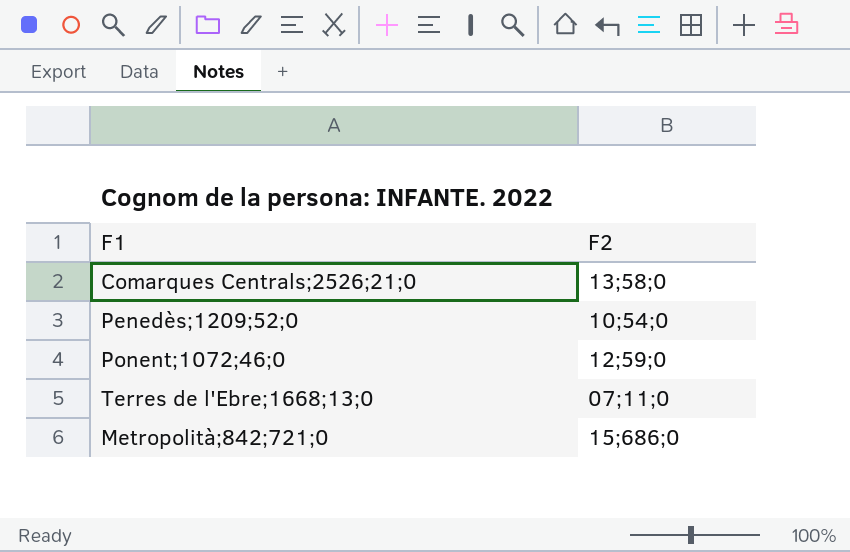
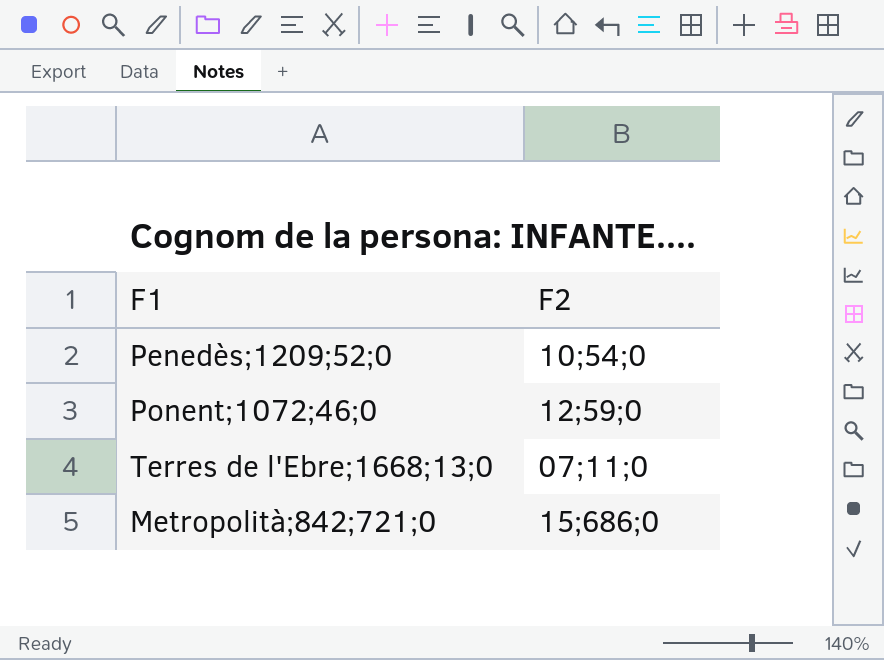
row Comarques Centrals;2526;21;0: 13;58;0 -> none

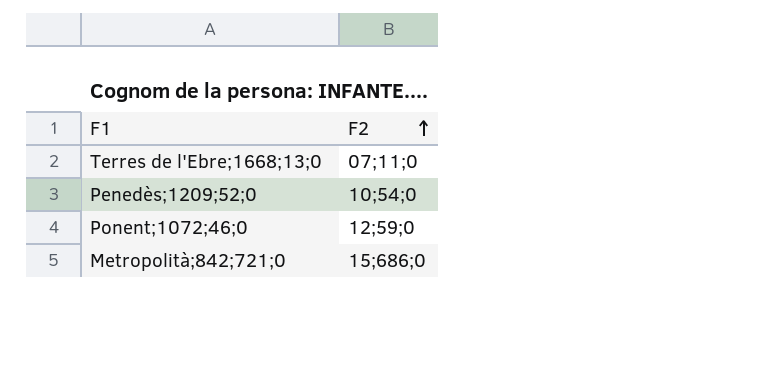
row order: none -> F2 ascending

